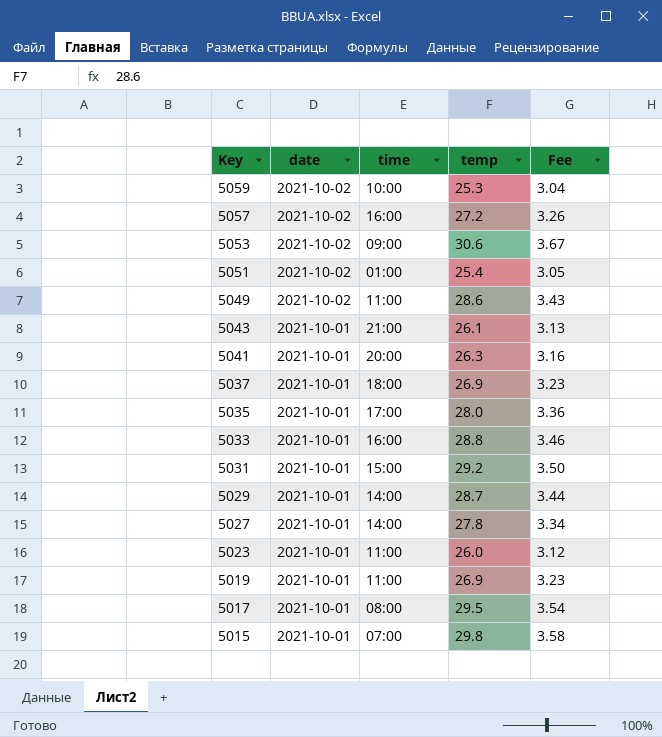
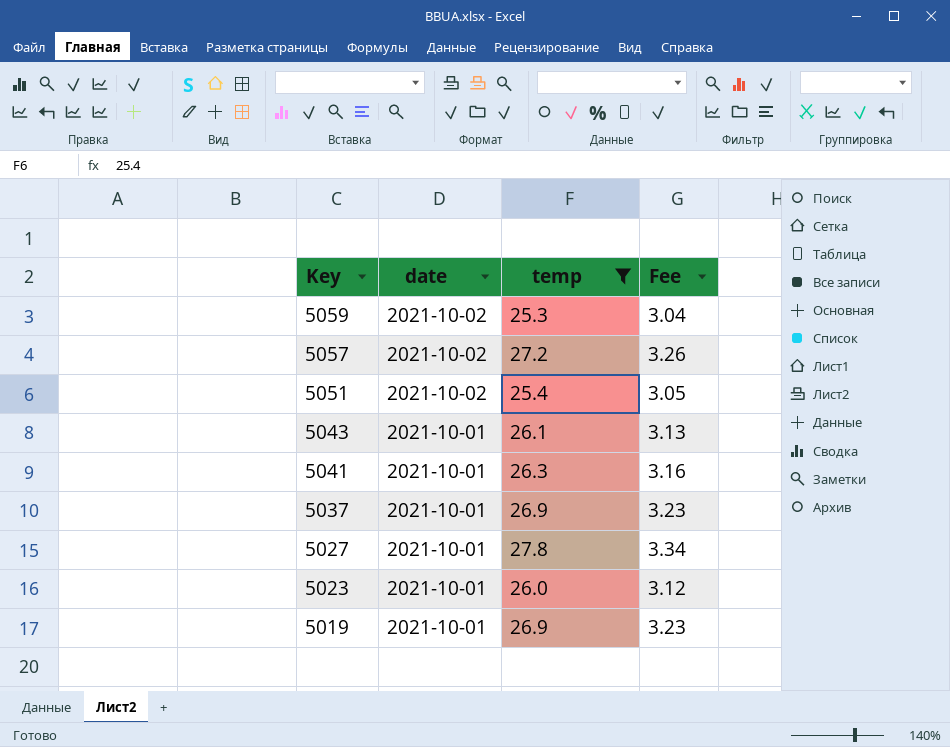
filter: none -> temp <= 27.8
column time | position: 3 -> none

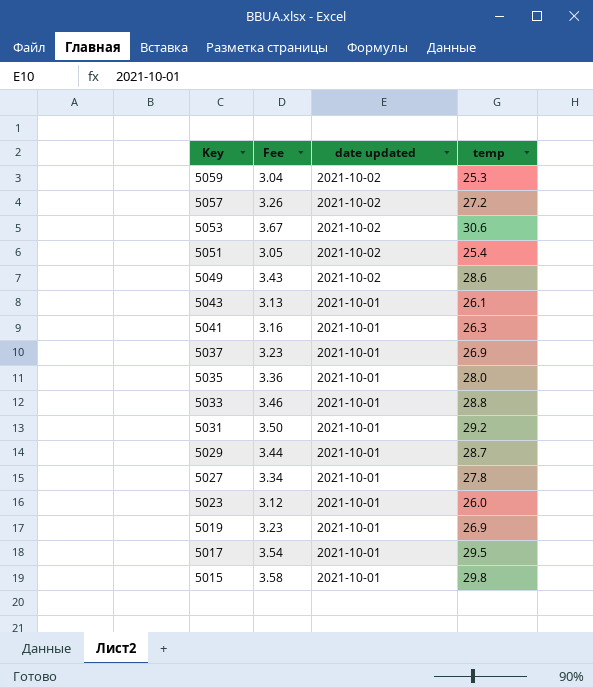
filter: temp <= 27.8 -> none
column Fee | position: 4 -> 2
column name: date -> date updated

